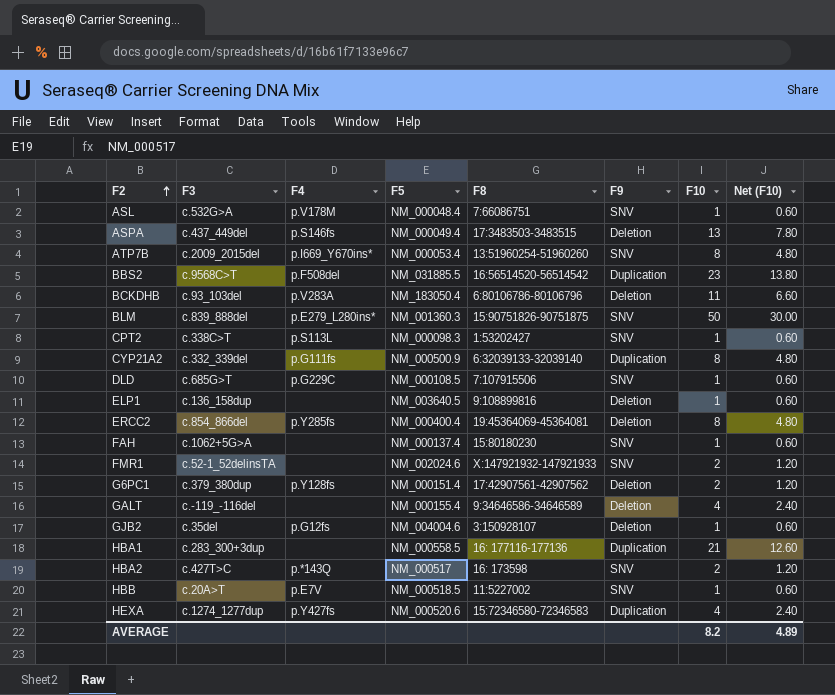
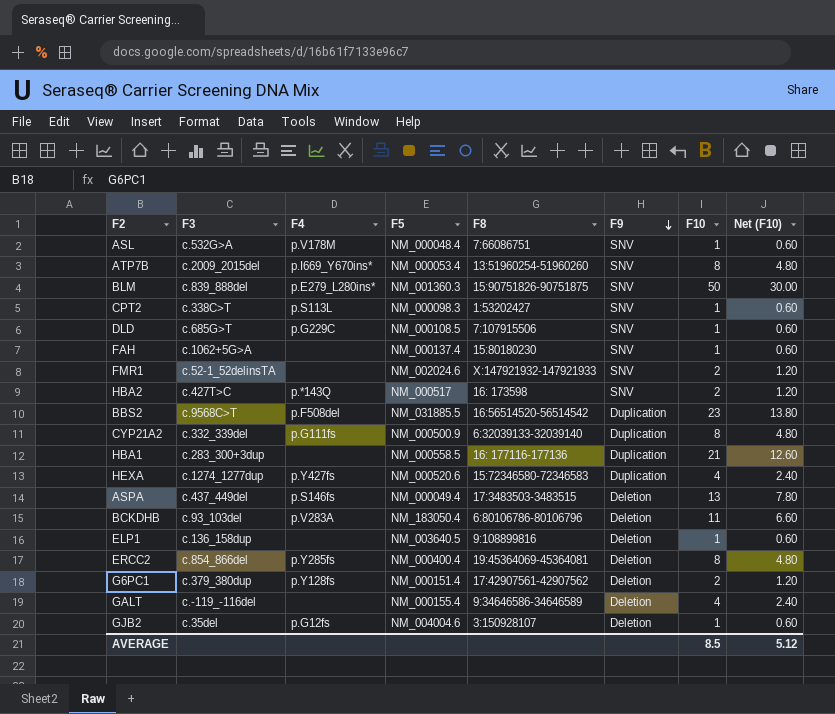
row order: F2 ascending -> F9 descending
row HBB: c.20A>T | p.E7V | NM_000518.5 | 11:5227002 | SNV | 1 | 0.60 -> none
AVERAGE | F10: 8.2 -> 8.5
AVERAGE | Net (F10): 4.89 -> 5.12

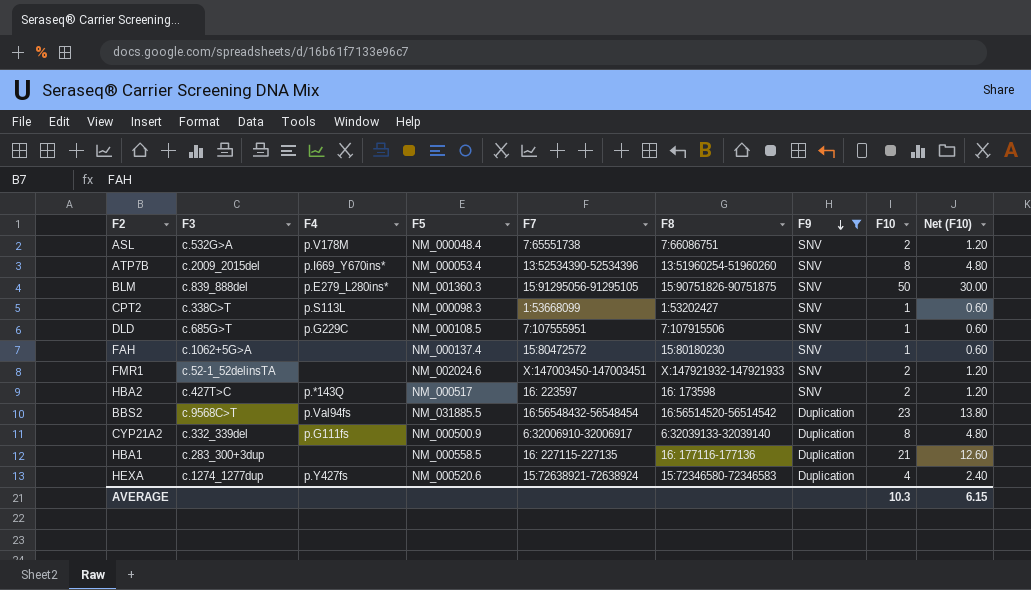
filter: none -> F9 != Deletion
column F7 | position: none -> 5
ASL | F10: 1 -> 2
ASL | Net (F10): 0.60 -> 1.20
BBS2 | F4: p.F508del -> p.Val94fs
AVERAGE | F10: 8.5 -> 10.3
AVERAGE | Net (F10): 5.12 -> 6.15

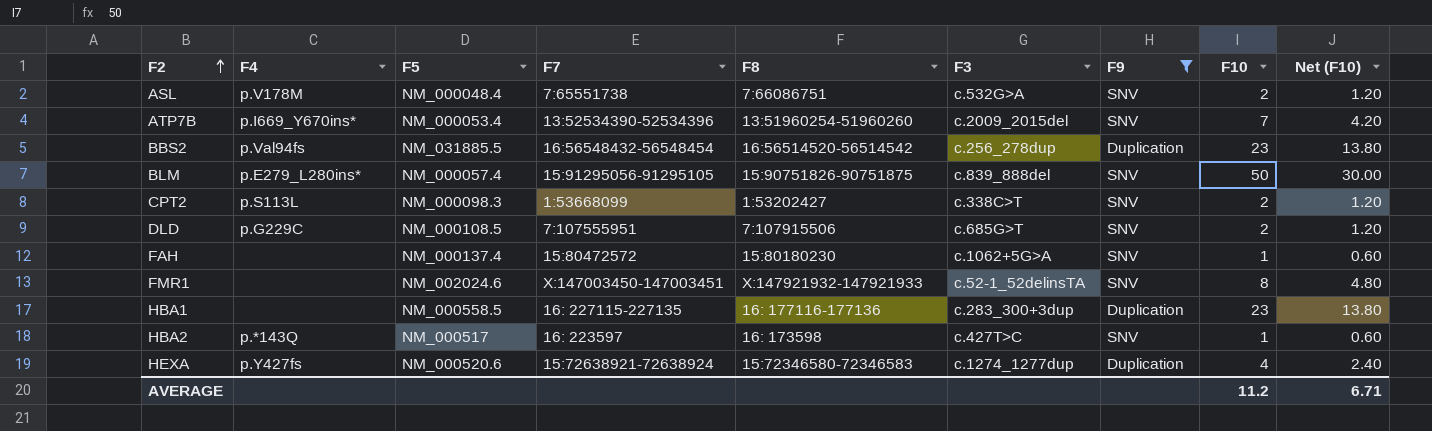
row order: F9 descending -> F2 ascending
column F3 | position: 2 -> 6
row CYP21A2: c.332_339del | p.G111fs | NM_000500.9 | 6:32006910-32006917 | 6:32039133-32039140 | Duplication | 8 | 4.80 -> none
ATP7B | F10: 8 -> 7
ATP7B | Net (F10): 4.80 -> 4.20
BBS2 | F3: c.9568C>T -> c.256_278dup
BLM | F5: NM_001360.3 -> NM_000057.4
CPT2 | F10: 1 -> 2
CPT2 | Net (F10): 0.60 -> 1.20
DLD | F10: 1 -> 2
DLD | Net (F10): 0.60 -> 1.20
FMR1 | F10: 2 -> 8
FMR1 | Net (F10): 1.20 -> 4.80
HBA1 | F10: 21 -> 23
HBA1 | Net (F10): 12.60 -> 13.80
HBA2 | F10: 2 -> 1
HBA2 | Net (F10): 1.20 -> 0.60
AVERAGE | F10: 10.3 -> 11.2
AVERAGE | Net (F10): 6.15 -> 6.71

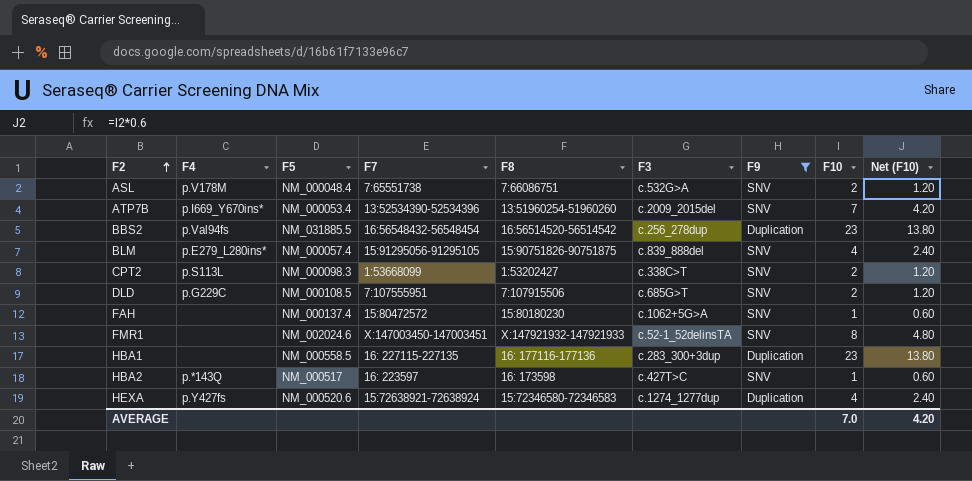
BLM | F10: 50 -> 4
BLM | Net (F10): 30.00 -> 2.40
AVERAGE | F10: 11.2 -> 7.0
AVERAGE | Net (F10): 6.71 -> 4.20

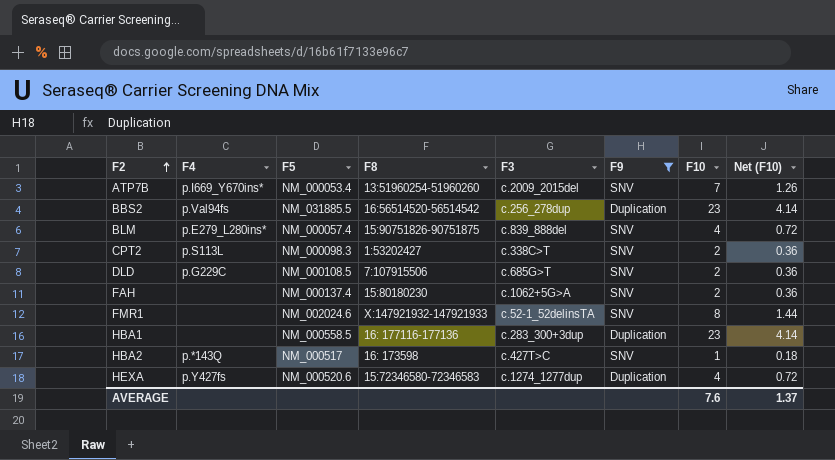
column F7 | position: 4 -> none
column Net (F10) | formula: [F10] * 0.6 -> [F10] * 0.18
row ASL: p.V178M | NM_000048.4 | 7:65551738 | 7:66086751 | c.532G>A | SNV | 2 | 1.20 -> none
FAH | F10: 1 -> 2
AVERAGE | F10: 7.0 -> 7.6
AVERAGE | Net (F10): 4.20 -> 1.37

